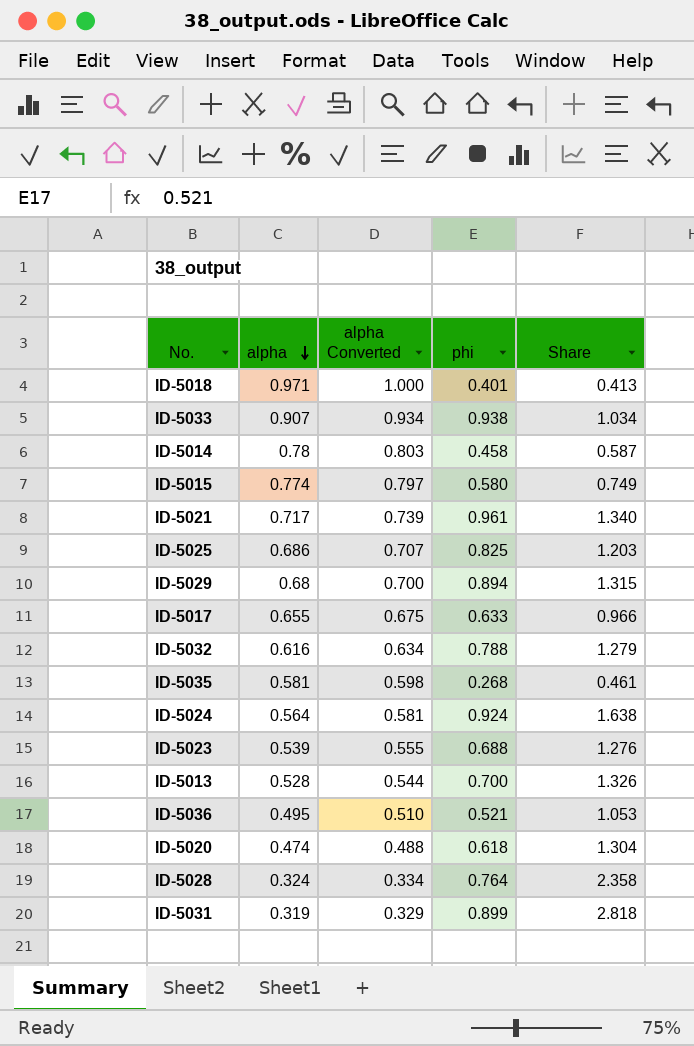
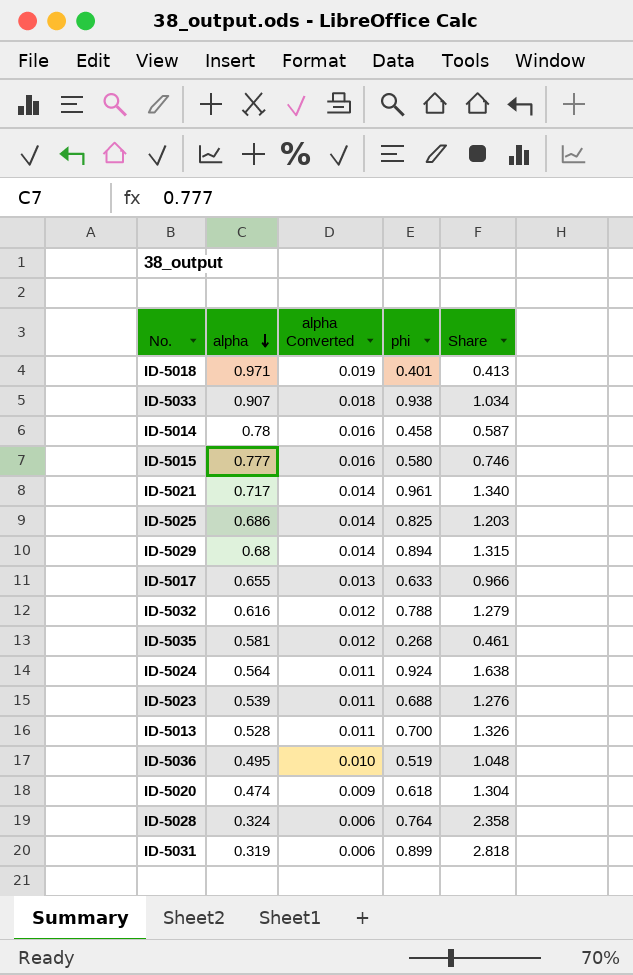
column alpha Converted | formula: [alpha] * 1.03 -> [alpha] * 0.02
ID-5015 | alpha: 0.774 -> 0.777
ID-5015 | Share: 0.749 -> 0.746
ID-5036 | phi: 0.521 -> 0.519
ID-5036 | Share: 1.053 -> 1.048

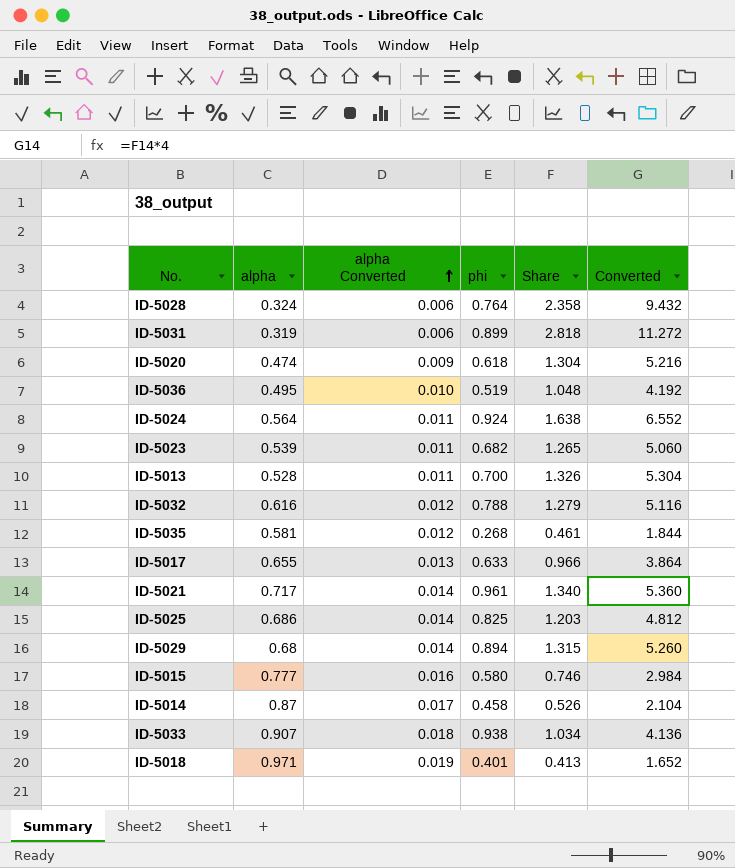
row order: alpha descending -> alpha Converted ascending
column Converted | formula: none -> [Share] * 4
ID-5023 | phi: 0.688 -> 0.682
ID-5023 | Share: 1.276 -> 1.265
ID-5014 | alpha: 0.78 -> 0.87
ID-5014 | alpha Converted: 0.016 -> 0.017
ID-5014 | Share: 0.587 -> 0.526

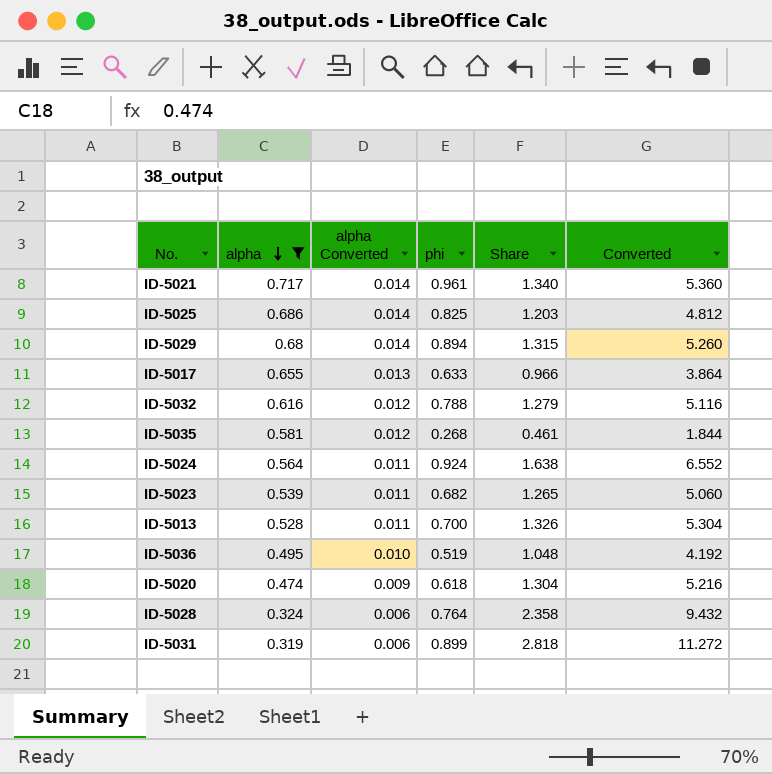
filter: none -> alpha <= 0.717
row order: alpha Converted ascending -> alpha descending

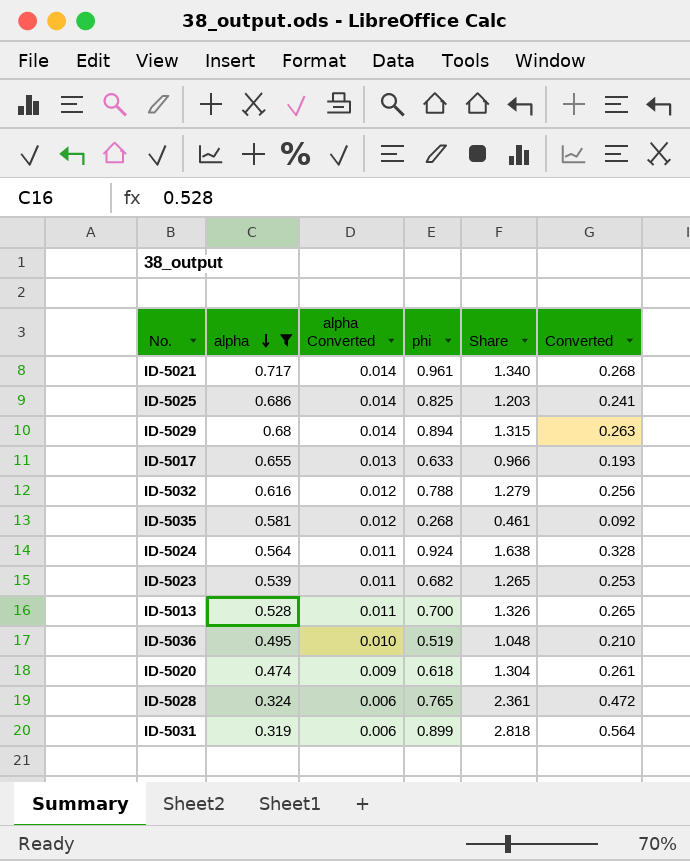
column Converted | formula: [Share] * 4 -> [Share] * 0.2
ID-5028 | phi: 0.764 -> 0.765
ID-5028 | Share: 2.358 -> 2.361

